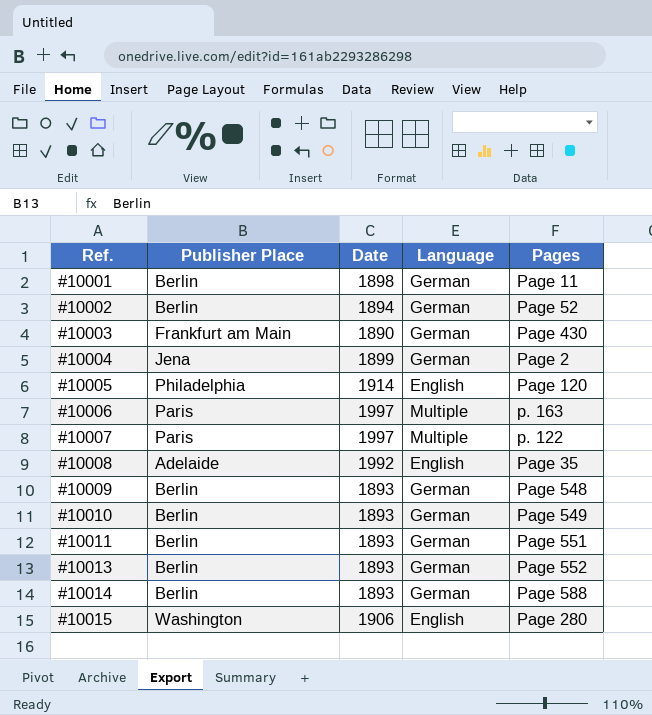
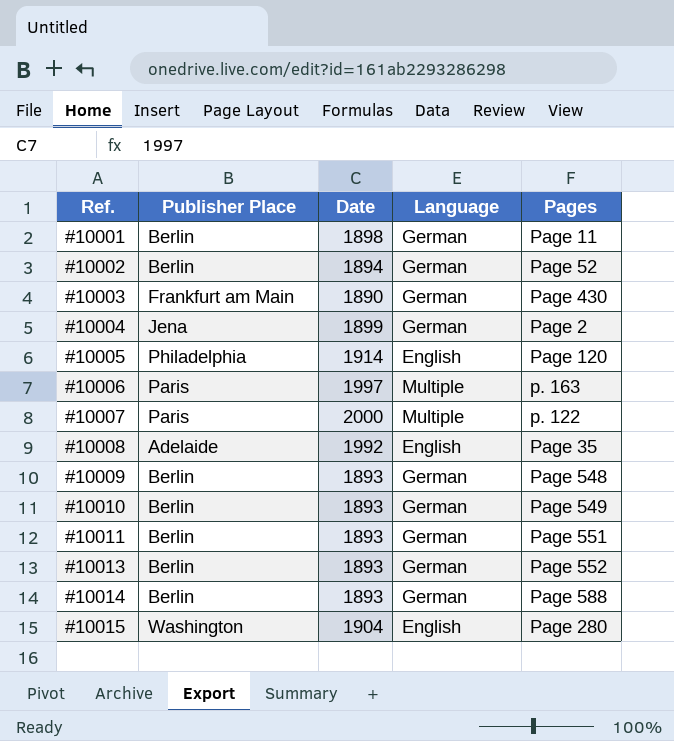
#10007 | Date: 1997 -> 2000
#10015 | Date: 1906 -> 1904

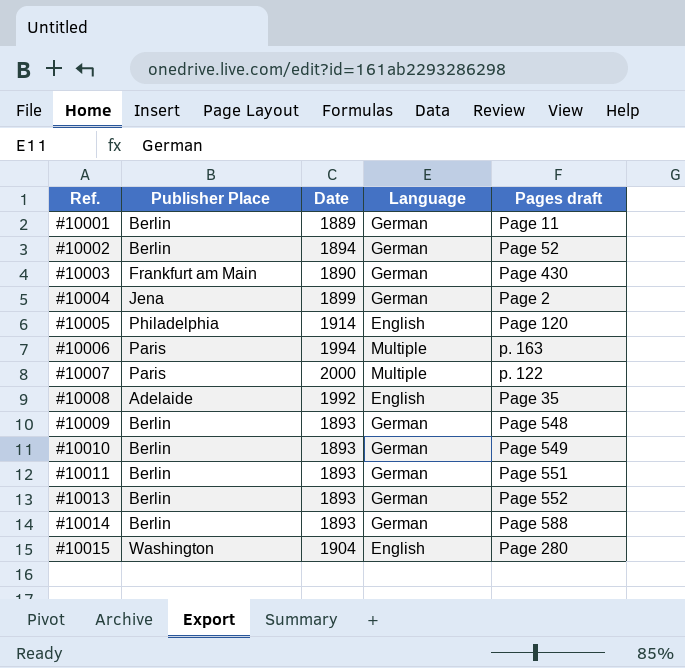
column name: Pages -> Pages draft
#10001 | Date: 1898 -> 1889
#10006 | Date: 1997 -> 1994

